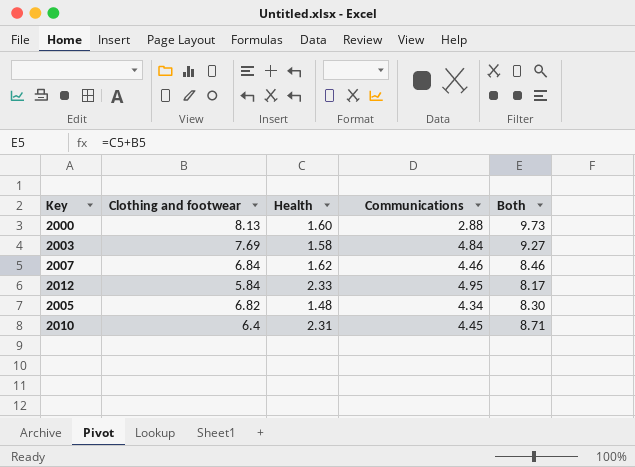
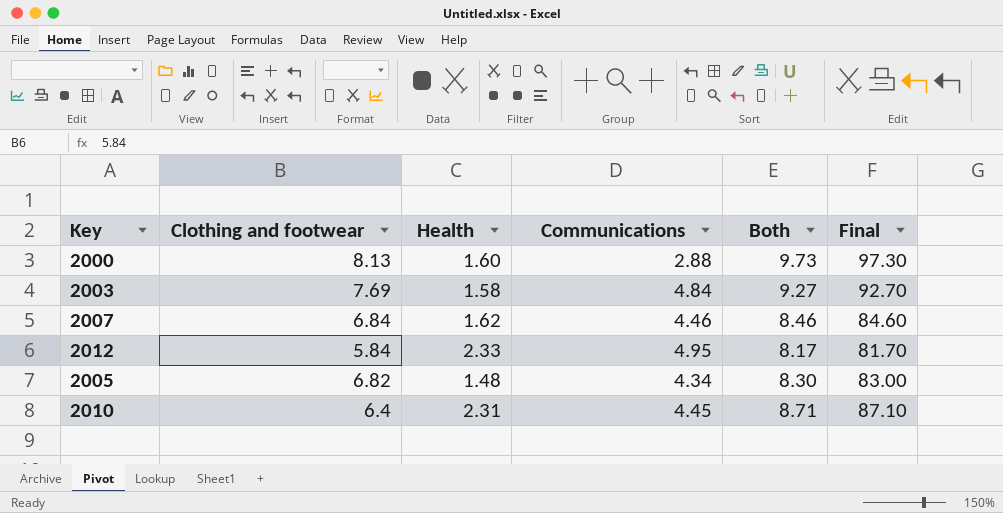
column Final | formula: none -> [Both] * 10

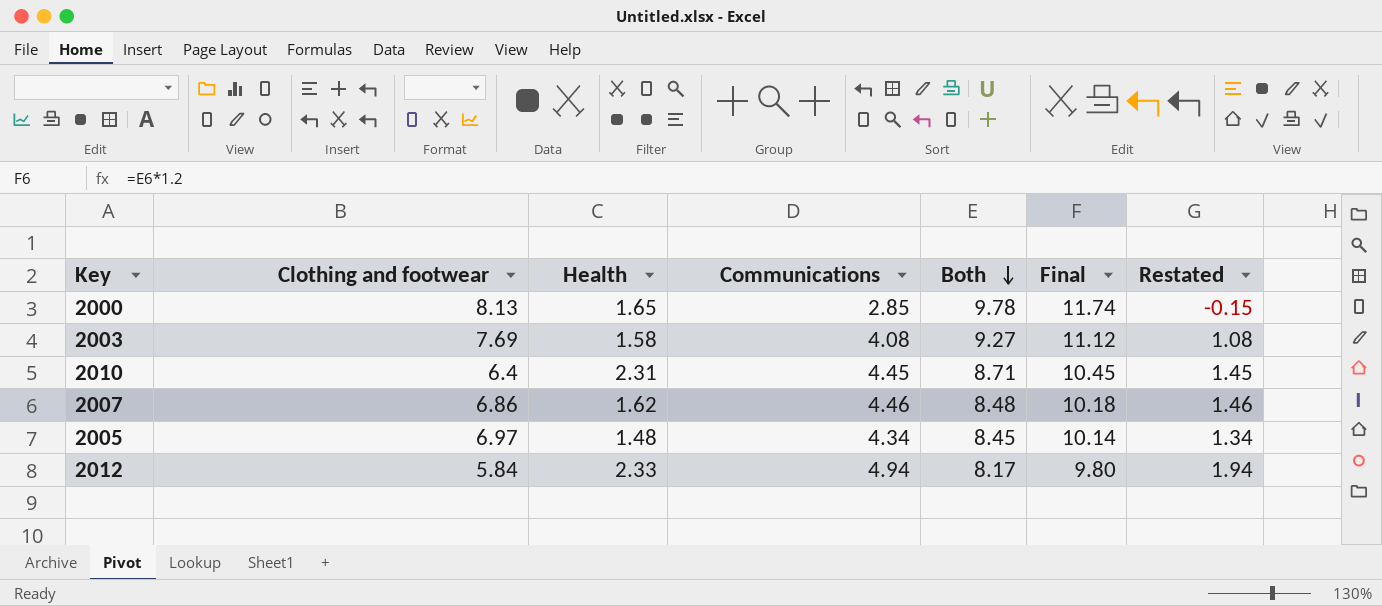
row order: none -> Both descending
column Final | formula: [Both] * 10 -> [Both] * 1.2
column Restated | formula: none -> [Communications] - 3
2000 | Health: 1.60 -> 1.65
2000 | Communications: 2.88 -> 2.85
2000 | Both: 9.73 -> 9.78
2003 | Communications: 4.84 -> 4.08
2007 | Clothing and footwear: 6.84 -> 6.86
2007 | Both: 8.46 -> 8.48
2005 | Clothing and footwear: 6.82 -> 6.97
2005 | Both: 8.30 -> 8.45
2012 | Communications: 4.95 -> 4.94

